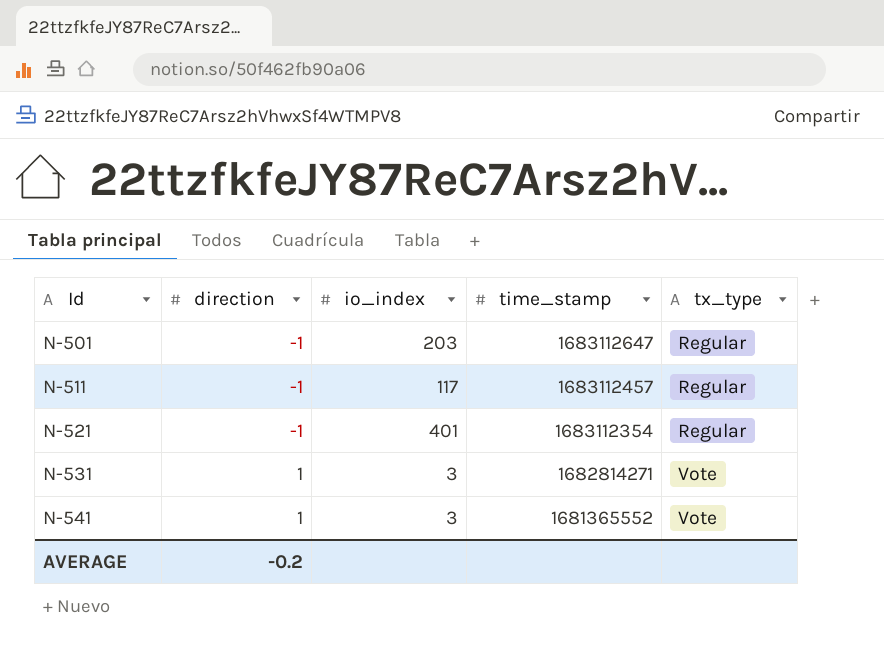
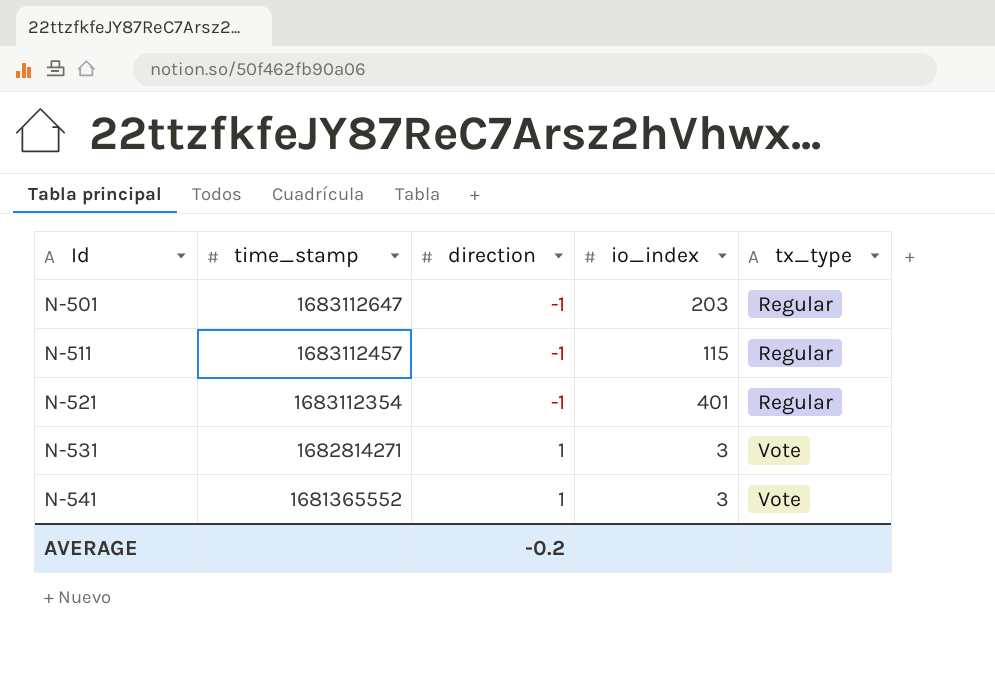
column time_stamp | position: 4 -> 2
N-511 | io_index: 117 -> 115

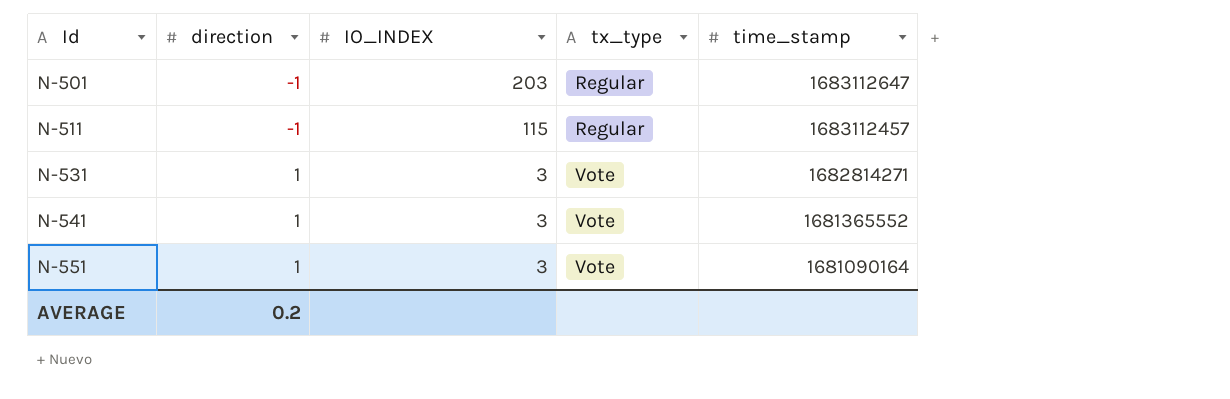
column name: io_index -> IO_INDEX
column time_stamp | position: 2 -> 5
row N-521: 1683112354 | -1 | 401 | Regular -> none
row N-551: none -> 1 | 3 | Vote | 1681090164
AVERAGE | direction: -0.2 -> 0.2

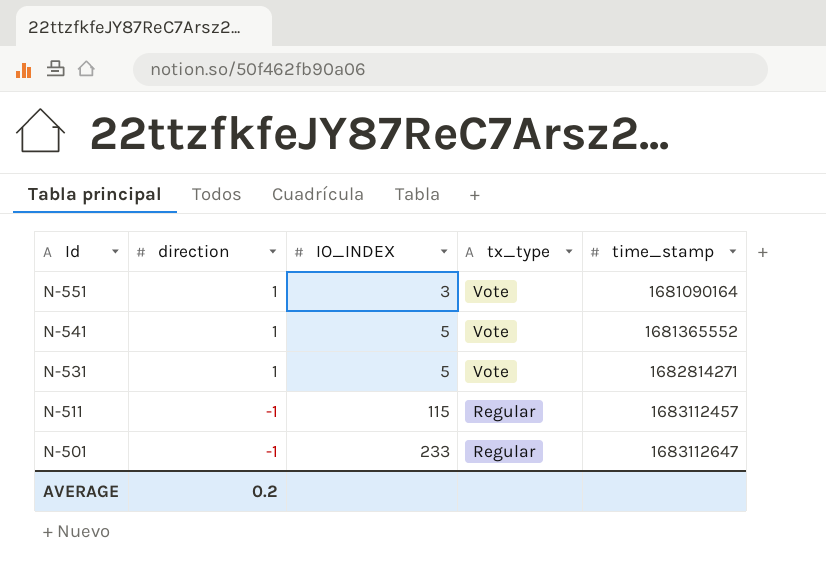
row order: Id ascending -> Id descending
N-541 | IO_INDEX: 3 -> 5
N-531 | IO_INDEX: 3 -> 5
N-501 | IO_INDEX: 203 -> 233

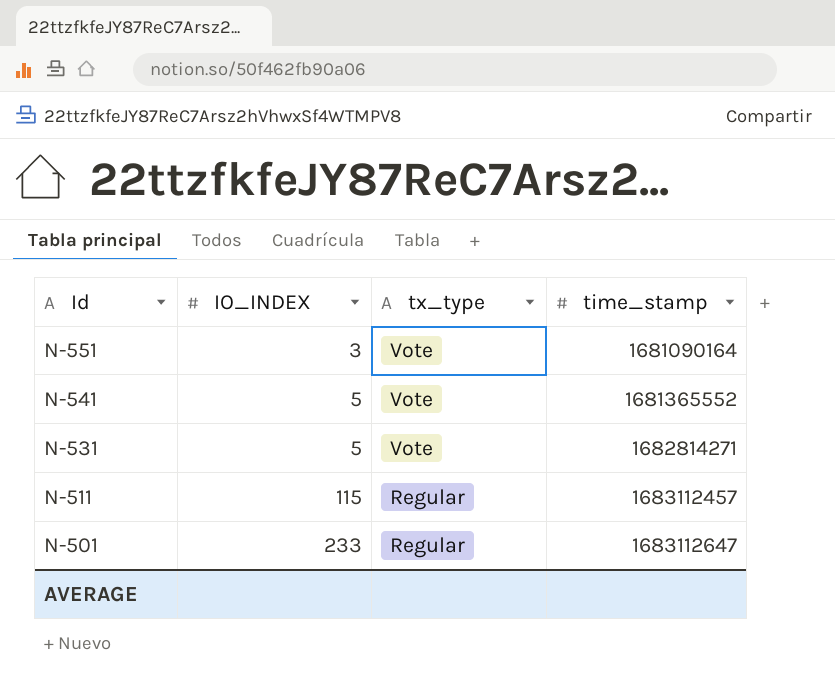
column direction | position: 2 -> none

